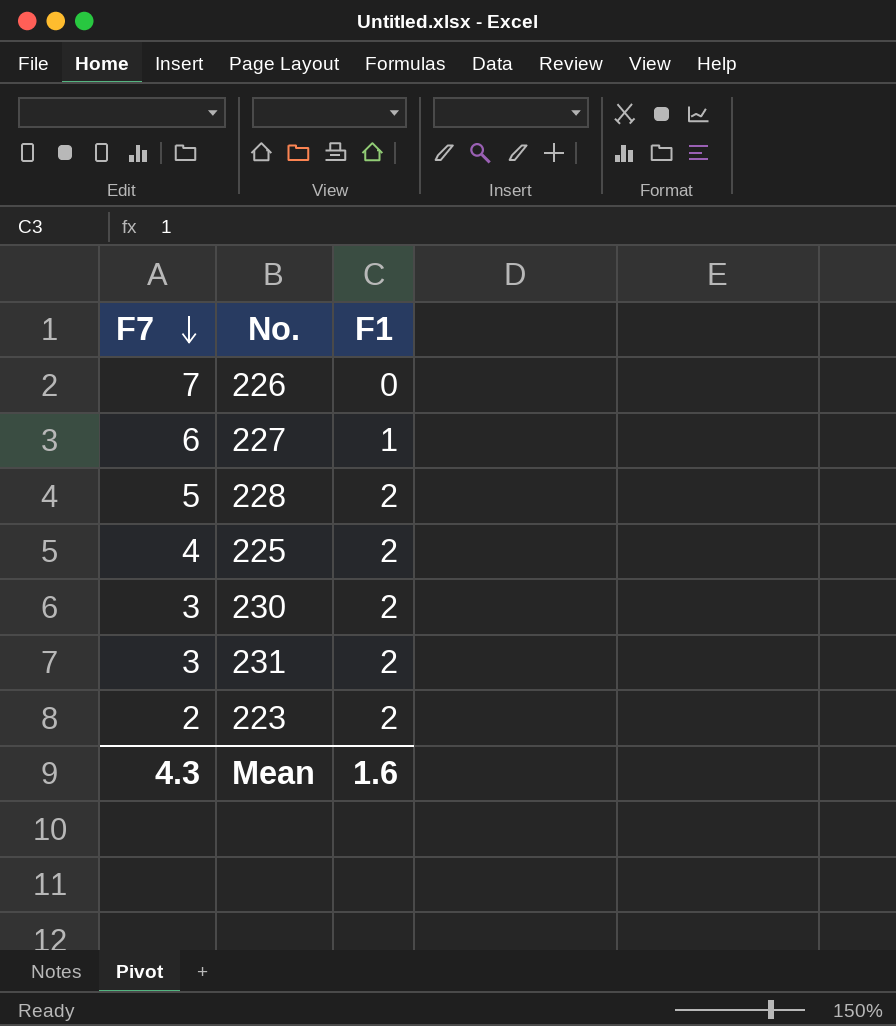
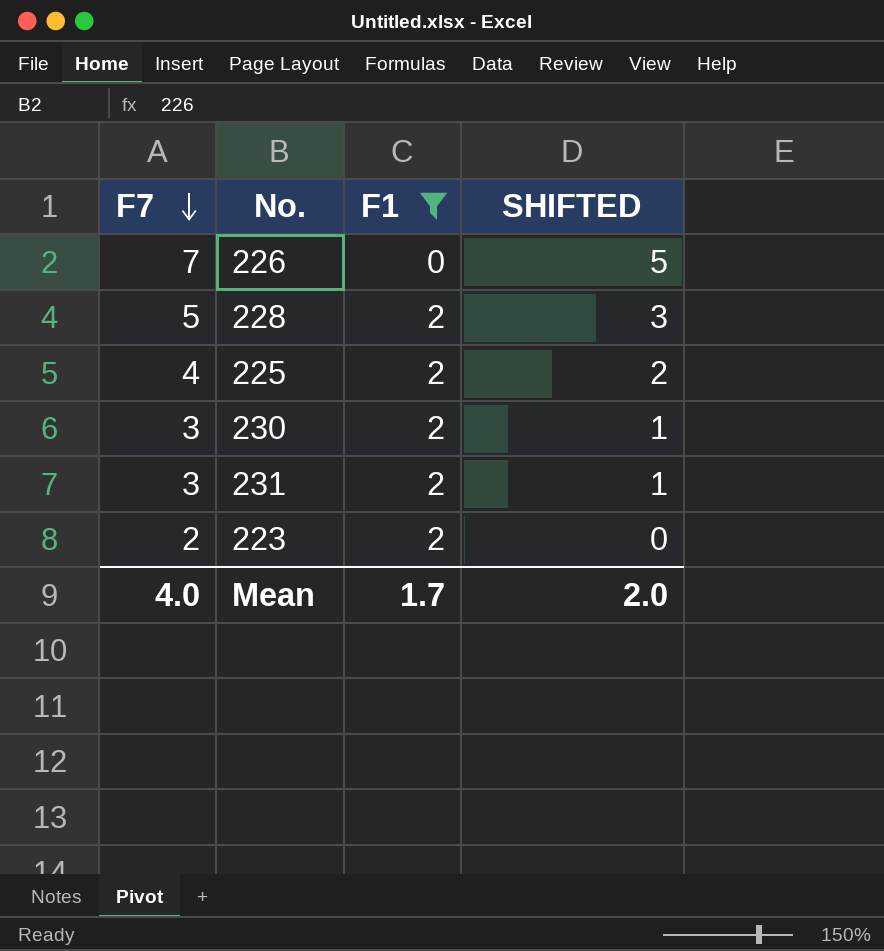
filter: none -> F1 != 1
column SHIFTED | formula: none -> [F7] - 2
Mean | F7: 4.3 -> 4.0
Mean | F1: 1.6 -> 1.7

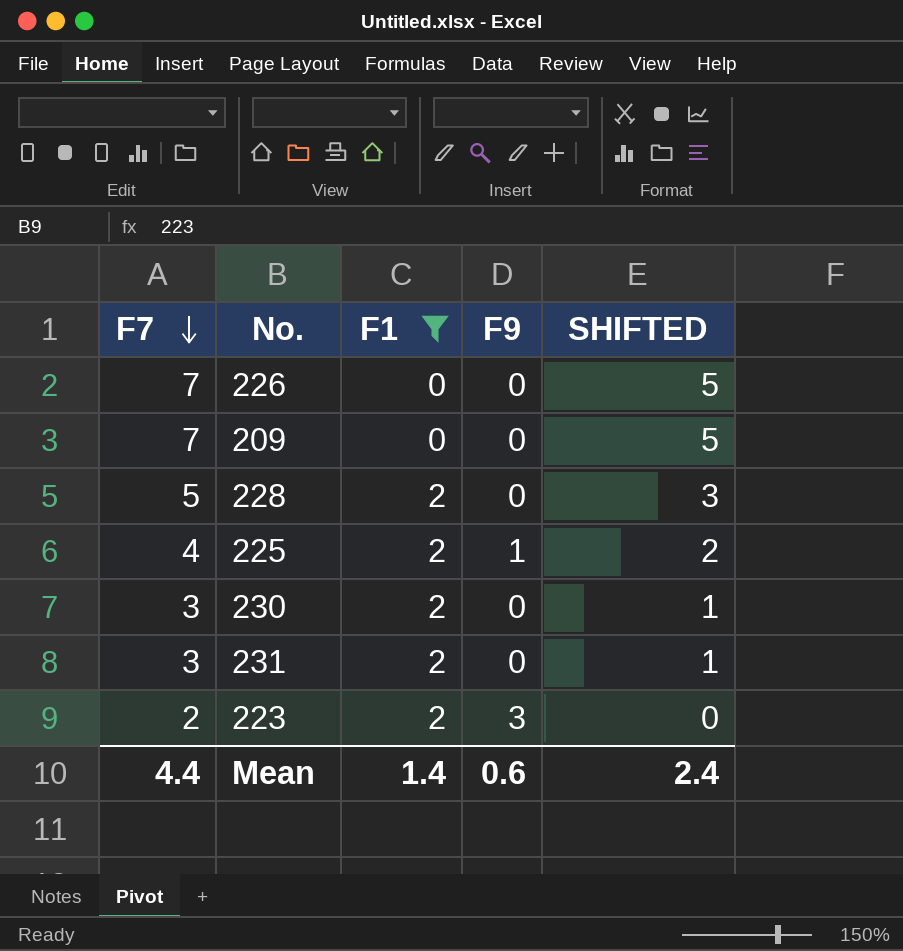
column F9 | position: none -> 4
row 209: none -> 7 | 0 | 0 | 5
Mean | F7: 4.0 -> 4.4
Mean | F1: 1.7 -> 1.4
Mean | SHIFTED: 2.0 -> 2.4

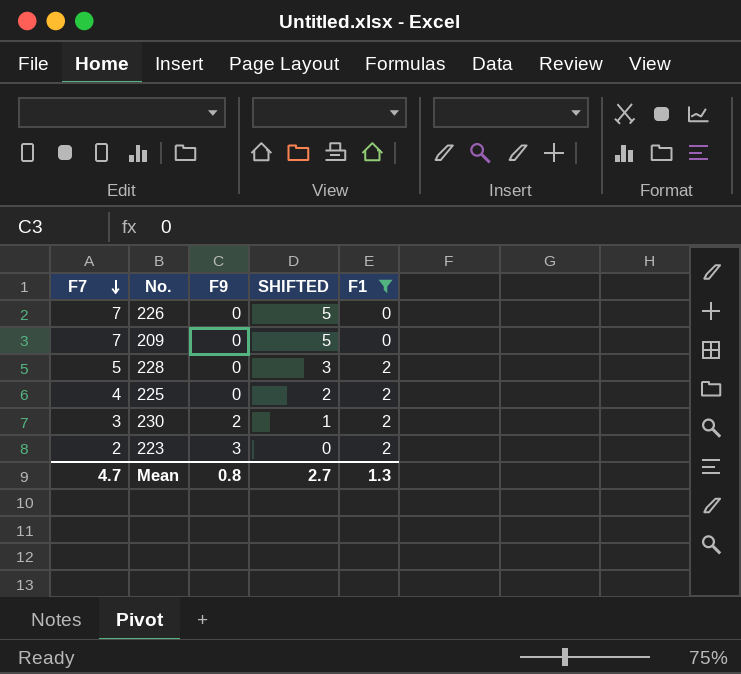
column F1 | position: 3 -> 5
row 231: 3 | 2 | 0 | 1 -> none
225 | F9: 1 -> 0
230 | F9: 0 -> 2
Mean | F7: 4.4 -> 4.7
Mean | F9: 0.6 -> 0.8
Mean | SHIFTED: 2.4 -> 2.7
Mean | F1: 1.4 -> 1.3

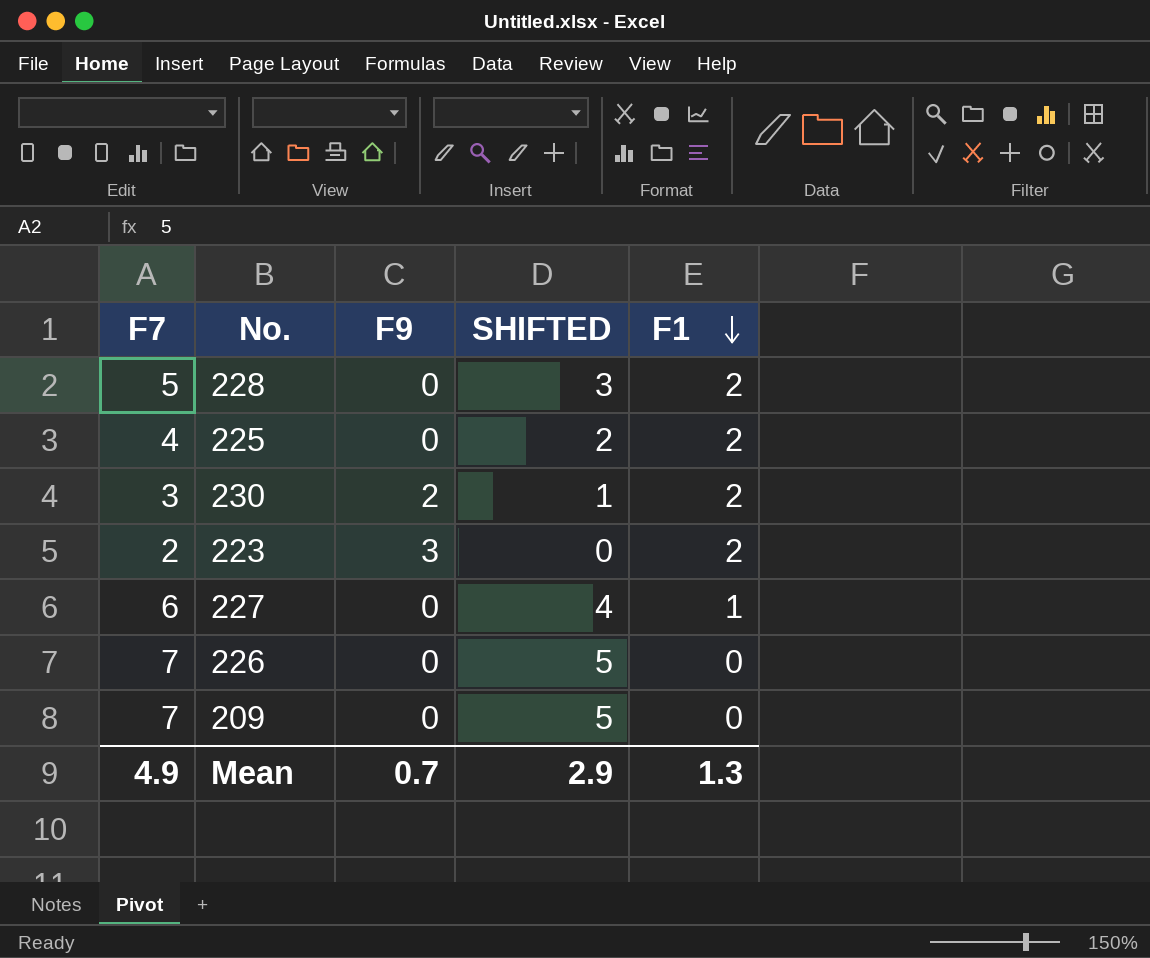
filter: F1 != 1 -> none
row order: F7 descending -> F1 descending
Mean | F7: 4.7 -> 4.9
Mean | F9: 0.8 -> 0.7
Mean | SHIFTED: 2.7 -> 2.9

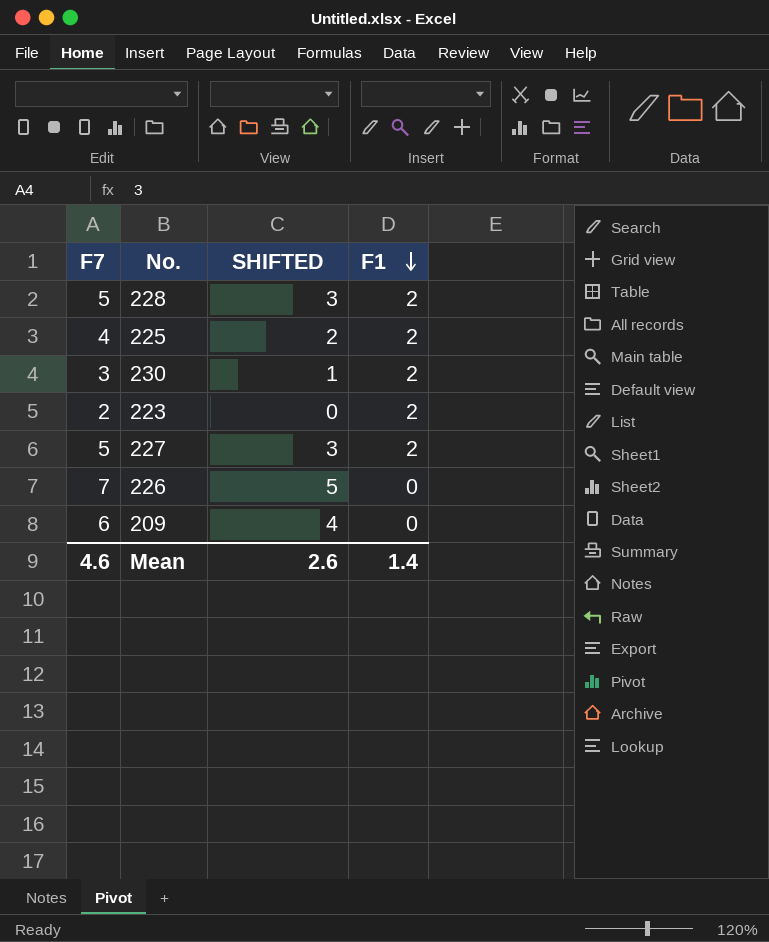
column F9 | position: 3 -> none
227 | F7: 6 -> 5
227 | SHIFTED: 4 -> 3
227 | F1: 1 -> 2
209 | F7: 7 -> 6
209 | SHIFTED: 5 -> 4
Mean | F7: 4.9 -> 4.6
Mean | SHIFTED: 2.9 -> 2.6
Mean | F1: 1.3 -> 1.4

